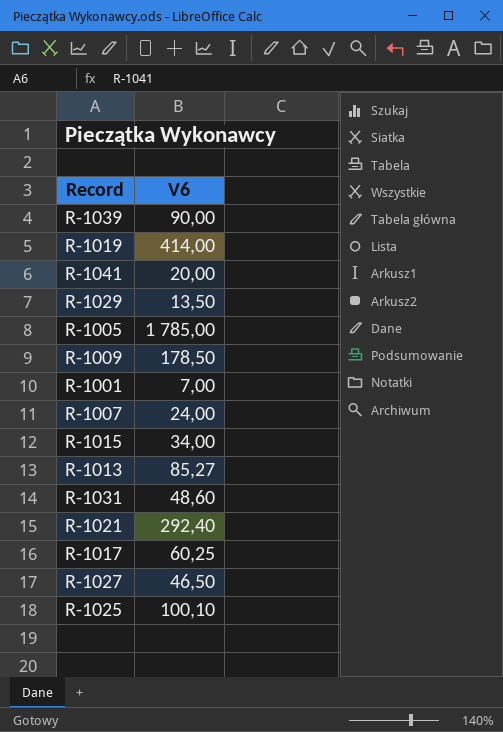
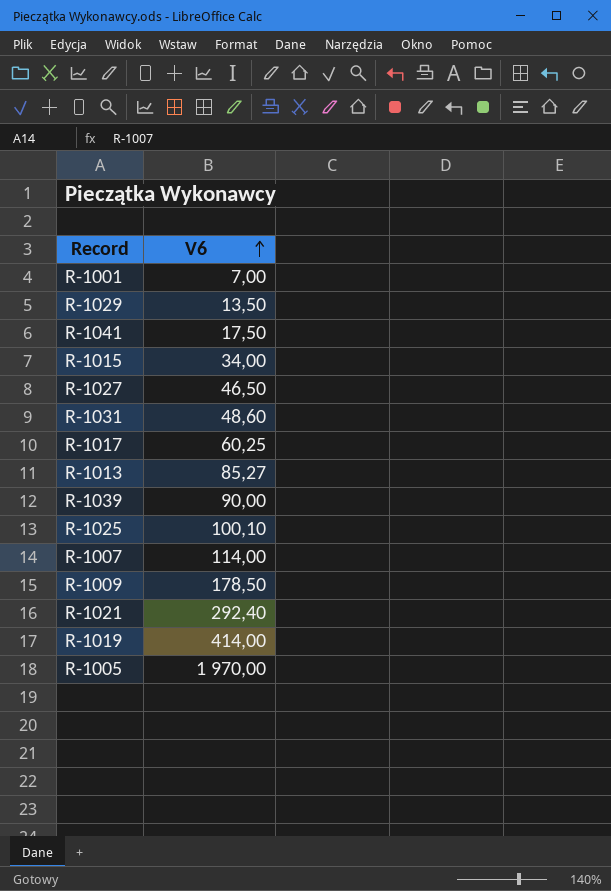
row order: none -> V6 ascending
R-1041 | V6: 20,00 -> 17,50
R-1007 | V6: 24,00 -> 114,00
R-1005 | V6: 1 785,00 -> 1 970,00

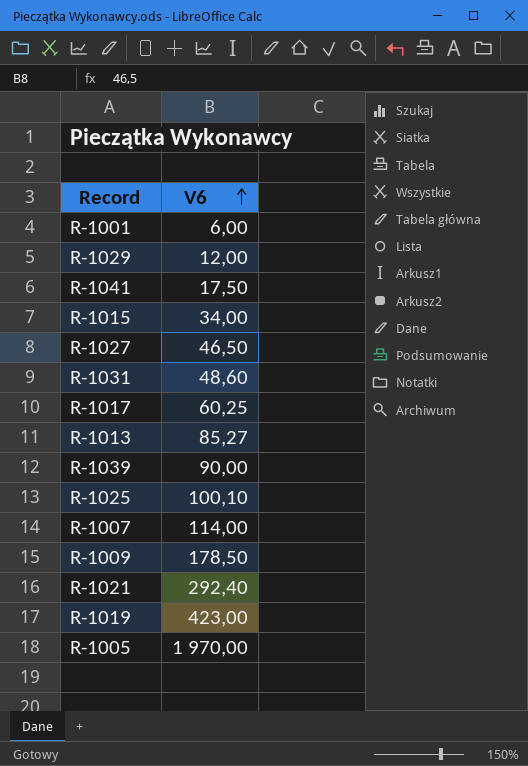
R-1001 | V6: 7,00 -> 6,00
R-1029 | V6: 13,50 -> 12,00
R-1019 | V6: 414,00 -> 423,00

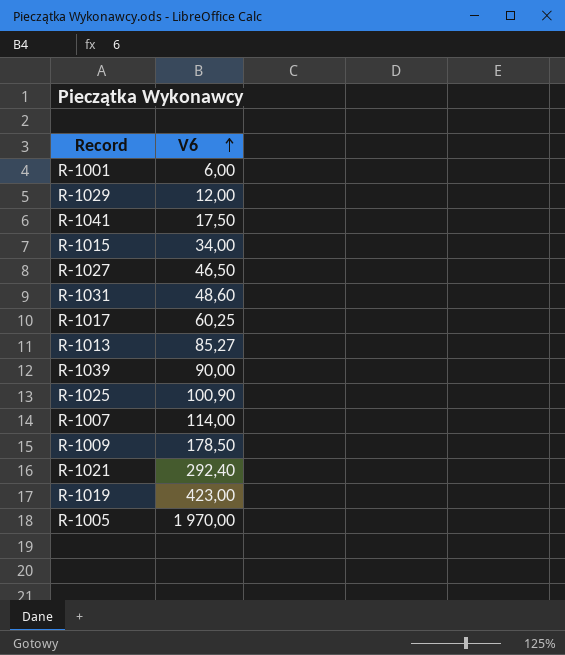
R-1025 | V6: 100,10 -> 100,90

